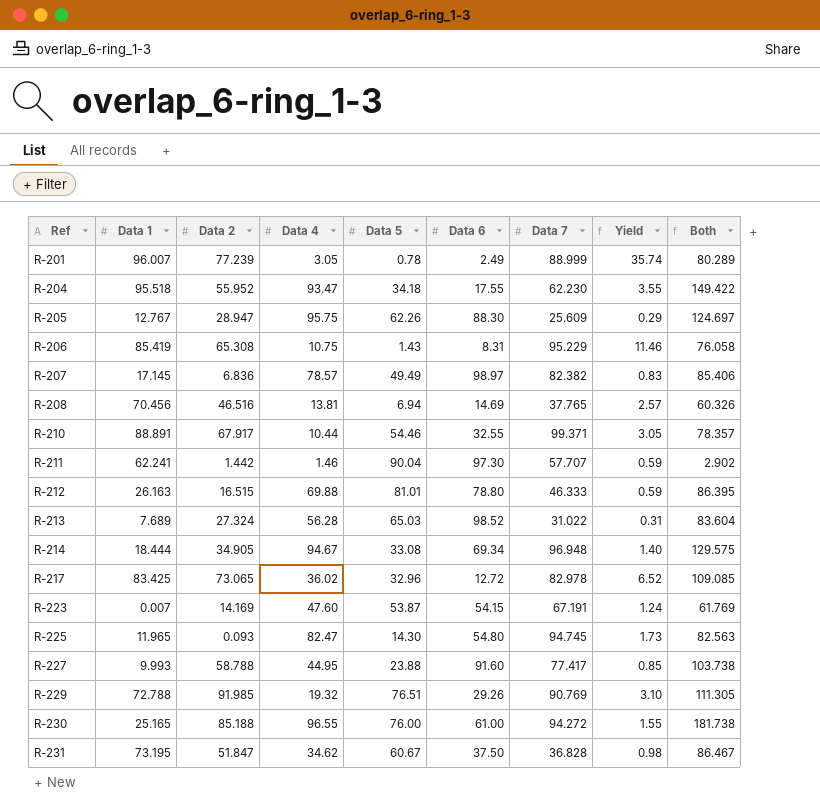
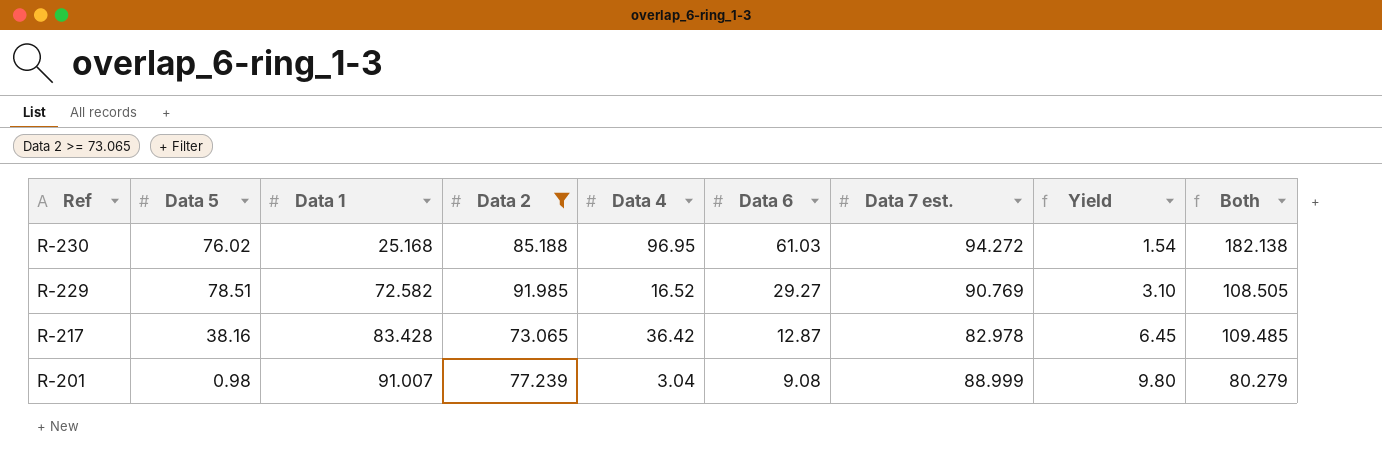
filter: none -> Data 2 >= 73.065
row order: Ref ascending -> Ref descending
column Data 5 | position: 5 -> 2
column name: Data 7 -> Data 7 est.
R-230 | Data 5: 76.00 -> 76.02
R-230 | Data 1: 25.165 -> 25.168
R-230 | Data 4: 96.55 -> 96.95
R-230 | Data 6: 61.00 -> 61.03
R-230 | Yield: 1.55 -> 1.54
R-230 | Both: 181.738 -> 182.138
R-229 | Data 5: 76.51 -> 78.51
R-229 | Data 1: 72.788 -> 72.582
R-229 | Data 4: 19.32 -> 16.52
R-229 | Data 6: 29.26 -> 29.27
R-229 | Both: 111.305 -> 108.505
R-217 | Data 5: 32.96 -> 38.16
R-217 | Data 1: 83.425 -> 83.428
R-217 | Data 4: 36.02 -> 36.42
R-217 | Data 6: 12.72 -> 12.87
R-217 | Yield: 6.52 -> 6.45
R-217 | Both: 109.085 -> 109.485
R-201 | Data 5: 0.78 -> 0.98
R-201 | Data 1: 96.007 -> 91.007
R-201 | Data 4: 3.05 -> 3.04
R-201 | Data 6: 2.49 -> 9.08
R-201 | Yield: 35.74 -> 9.80
R-201 | Both: 80.289 -> 80.279

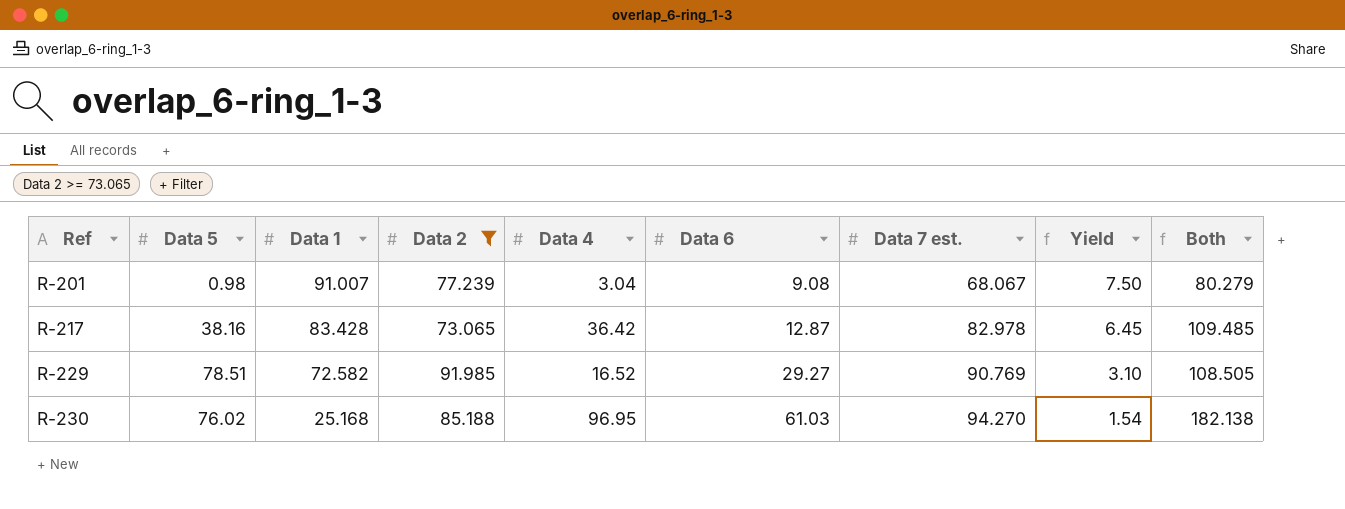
row order: Ref descending -> Ref ascending
R-201 | Data 7 est.: 88.999 -> 68.067
R-201 | Yield: 9.80 -> 7.50
R-230 | Data 7 est.: 94.272 -> 94.270

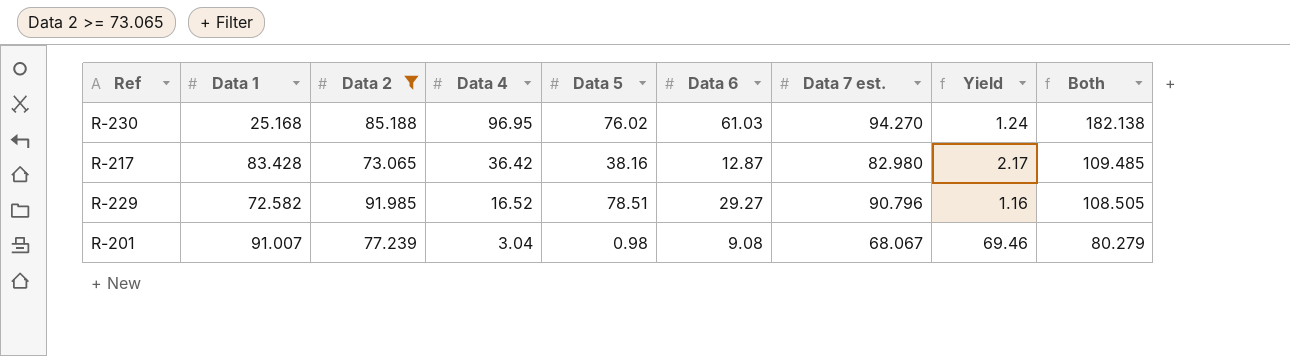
row order: Ref ascending -> Data 4 descending
column Data 5 | position: 2 -> 5
column Yield | formula: [Data 7 est.] / [Data 6] -> [Data 7 est.] / [Data 5]
R-217 | Data 7 est.: 82.978 -> 82.980
R-229 | Data 7 est.: 90.769 -> 90.796

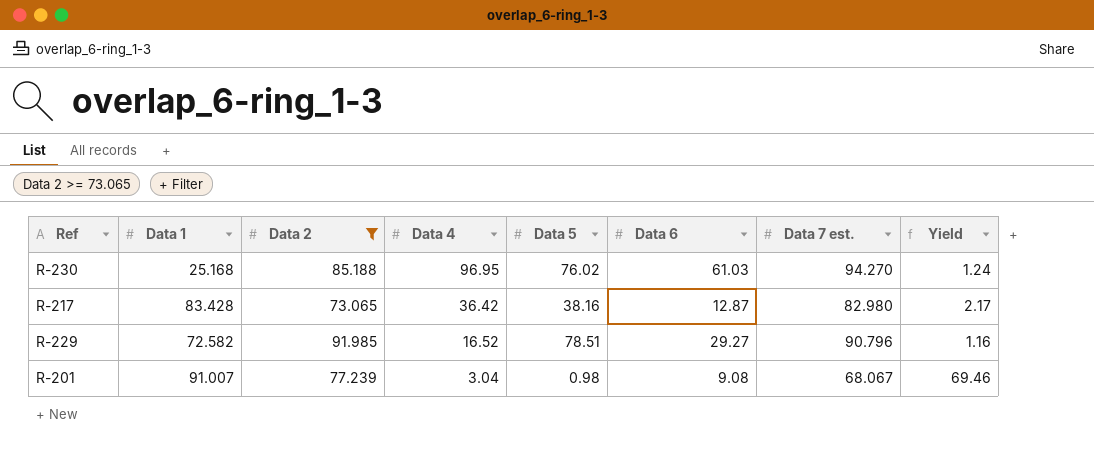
column Both | formula: [Data 2] + [Data 4] -> none

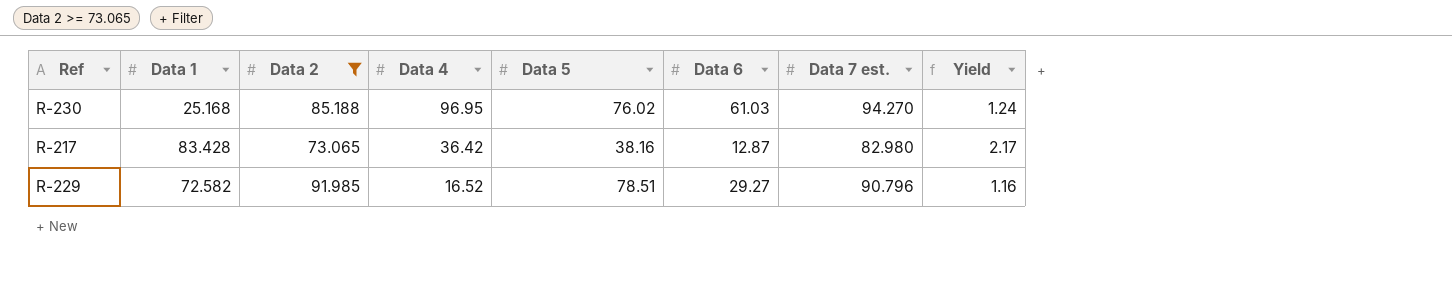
row R-201: 91.007 | 77.239 | 3.04 | 0.98 | 9.08 | 68.067 | 69.46 -> none

